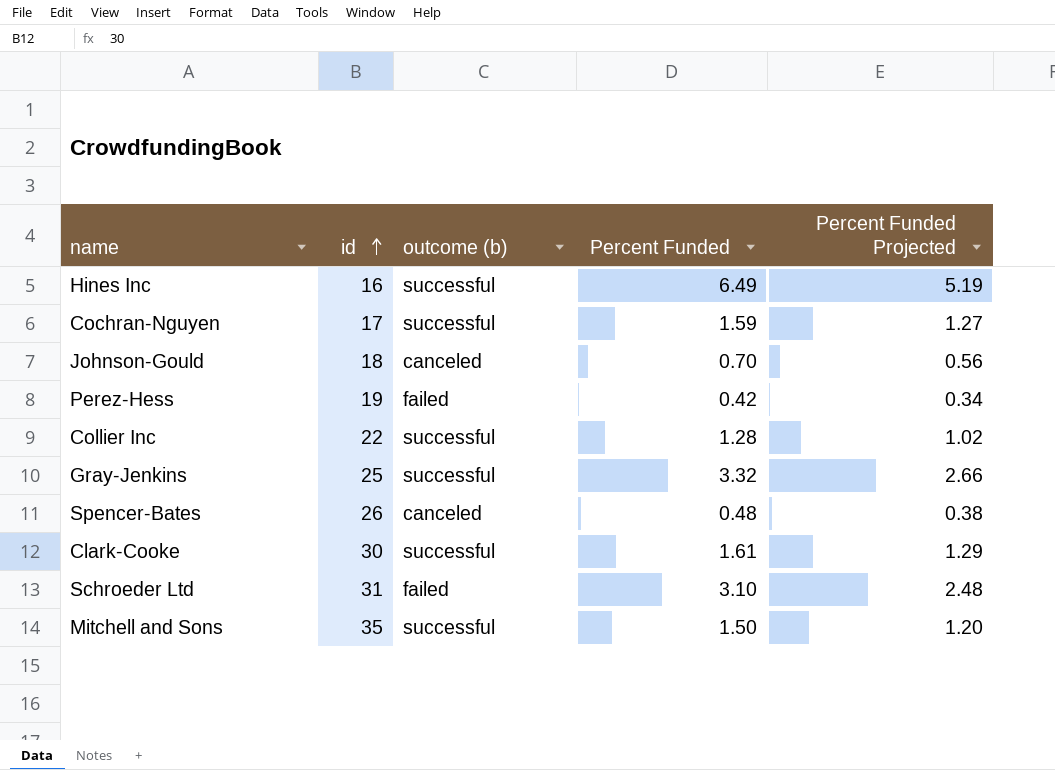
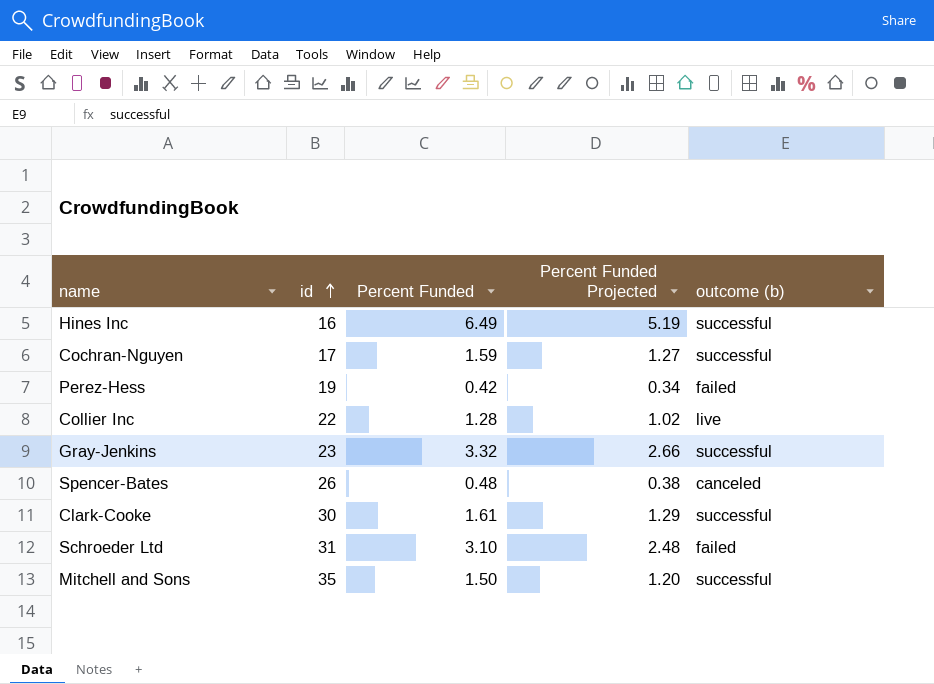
column outcome (b) | position: 3 -> 5
row Johnson-Gould: 18 | canceled | 0.70 | 0.56 -> none
Collier Inc | outcome (b): successful -> live
Gray-Jenkins | id: 25 -> 23

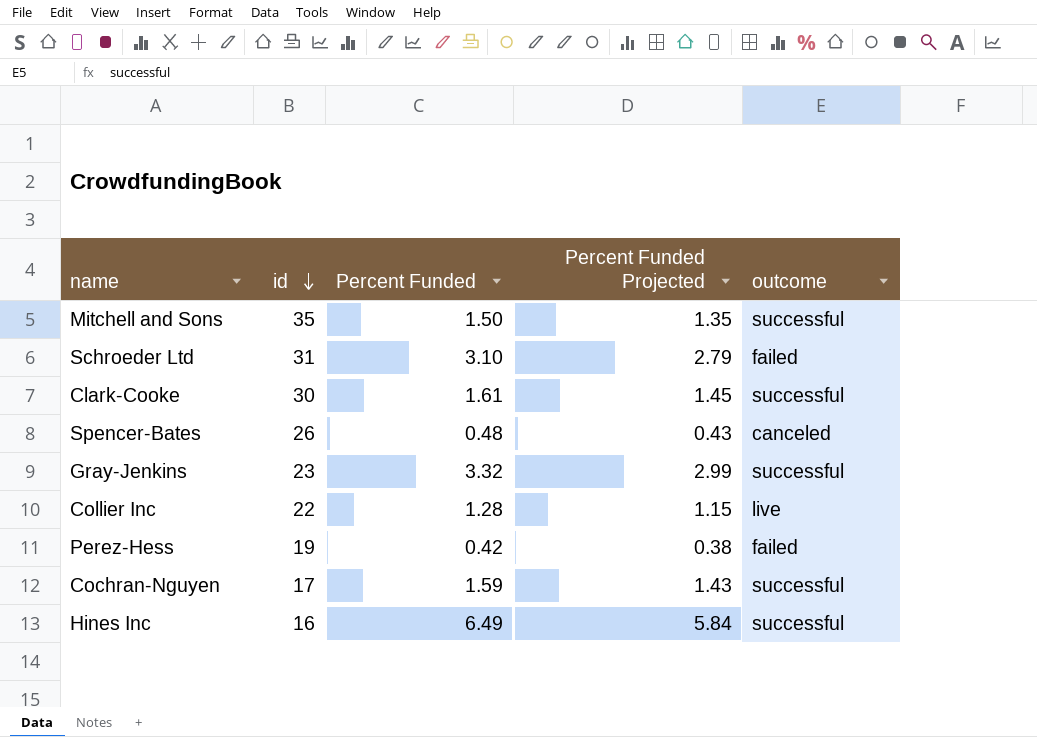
row order: id ascending -> id descending
column Percent Funded Projected | formula: [Percent Funded] * 0.8 -> [Percent Funded] * 0.9
column name: outcome (b) -> outcome

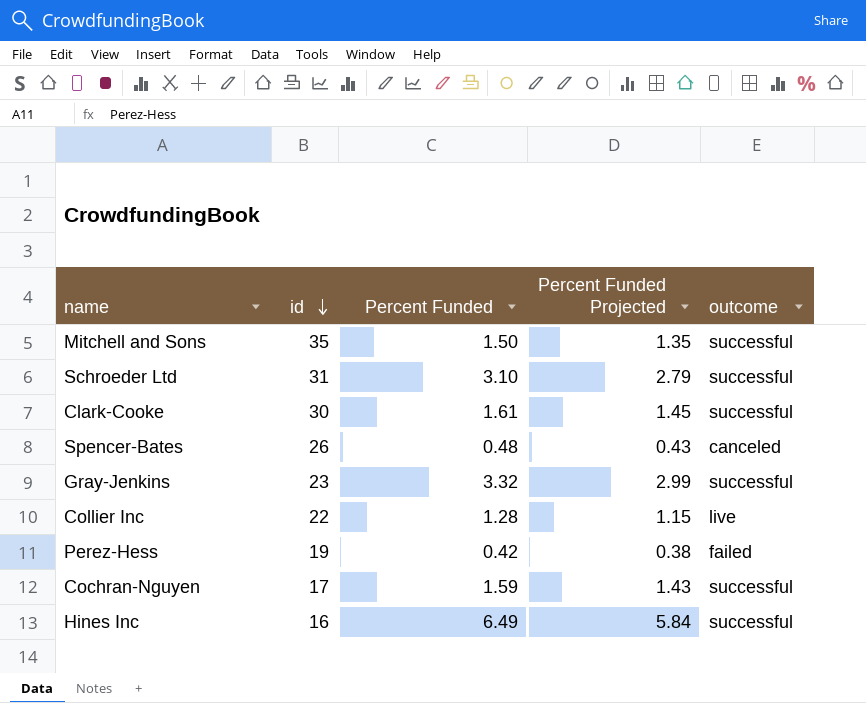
Schroeder Ltd | outcome: failed -> successful

